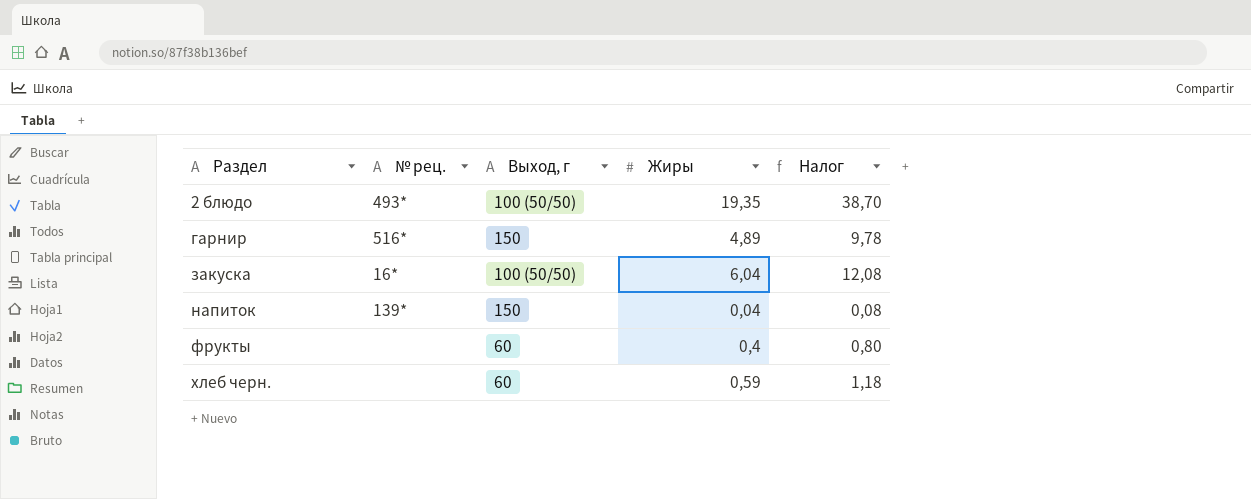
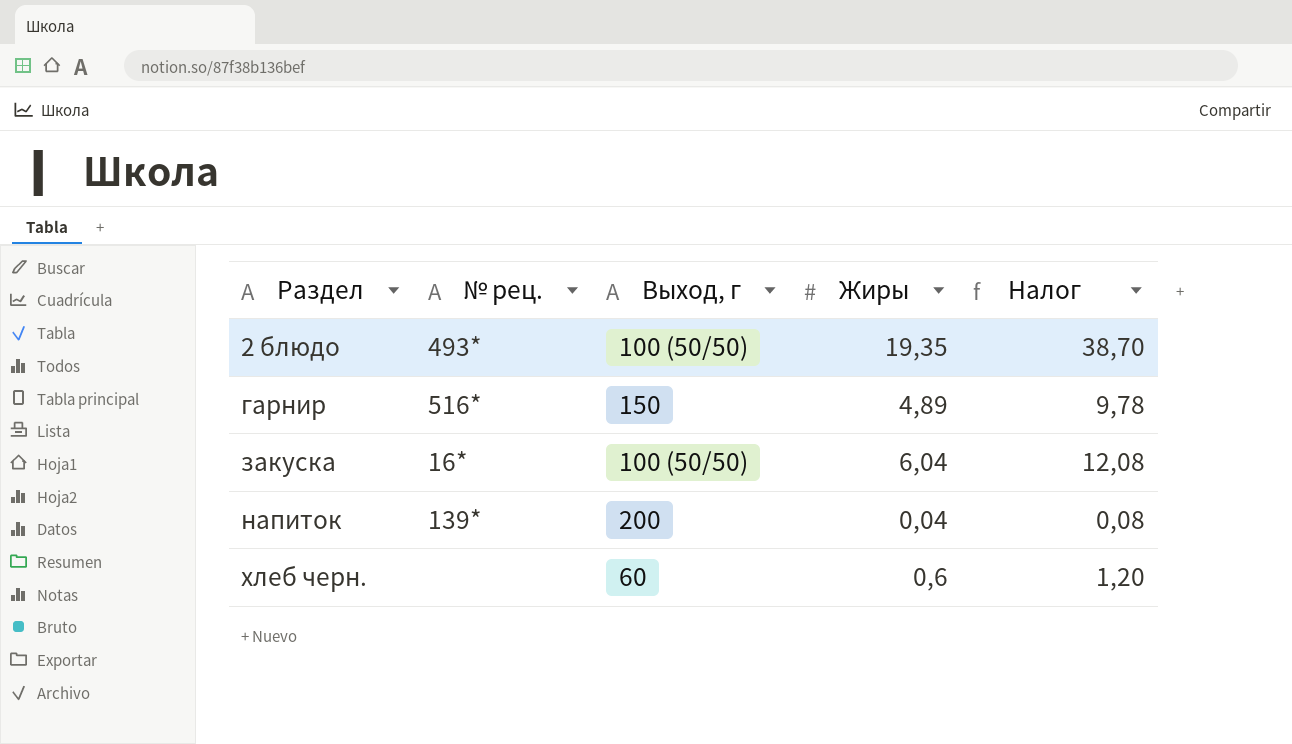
row фрукты: none | 60 | 0,4 | 0,80 -> none
напиток | Выход, г: 150 -> 200
хлеб черн. | Жиры: 0,59 -> 0,6
хлеб черн. | Налог: 1,18 -> 1,20

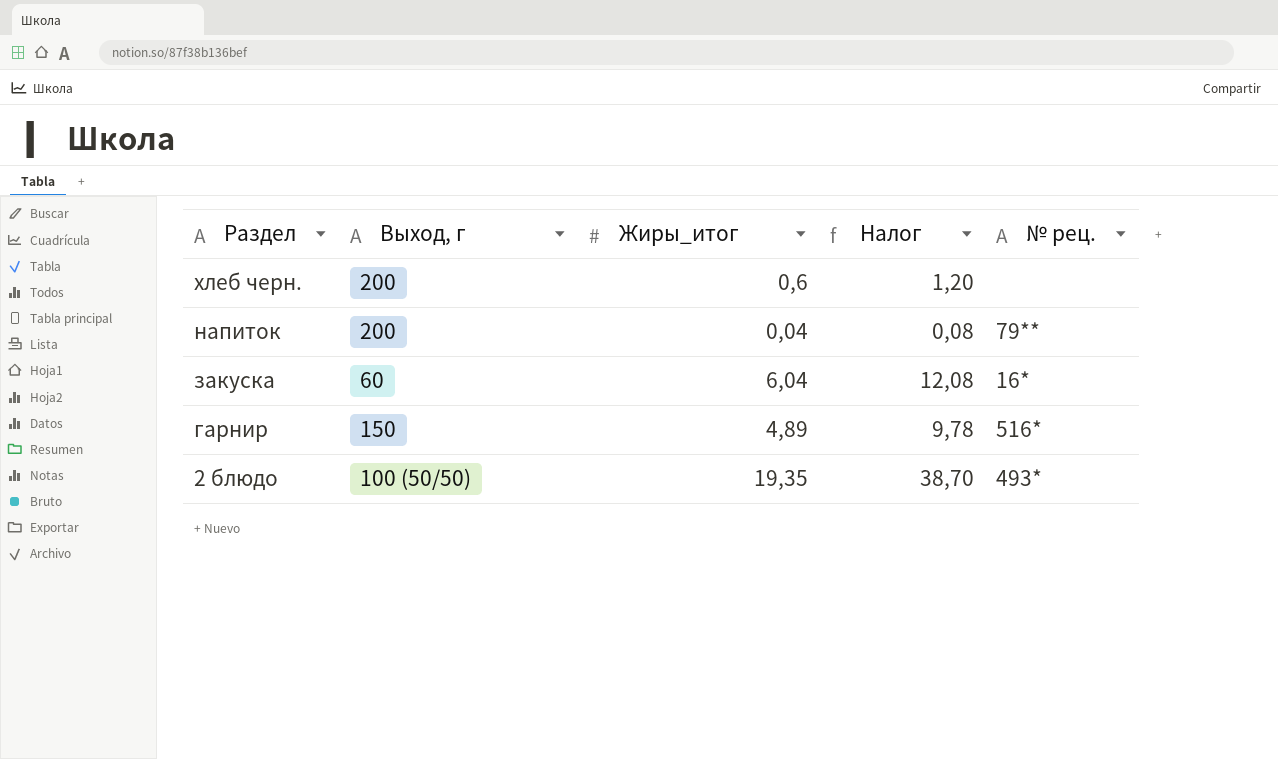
row order: Раздел ascending -> Раздел descending
column name: Жиры -> Жиры_итог
column № рец. | position: 2 -> 5
хлеб черн. | Выход, г: 60 -> 200
напиток | № рец.: 139* -> 79**
закуска | Выход, г: 100 (50/50) -> 60

